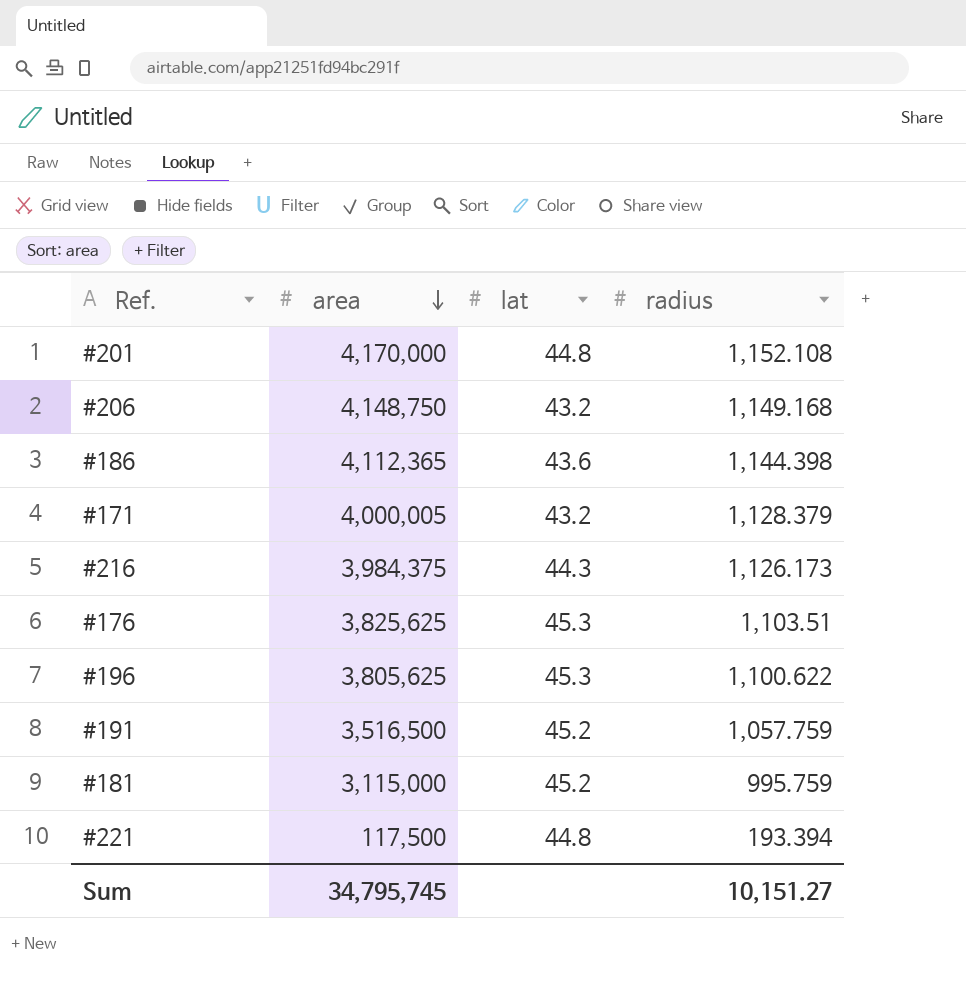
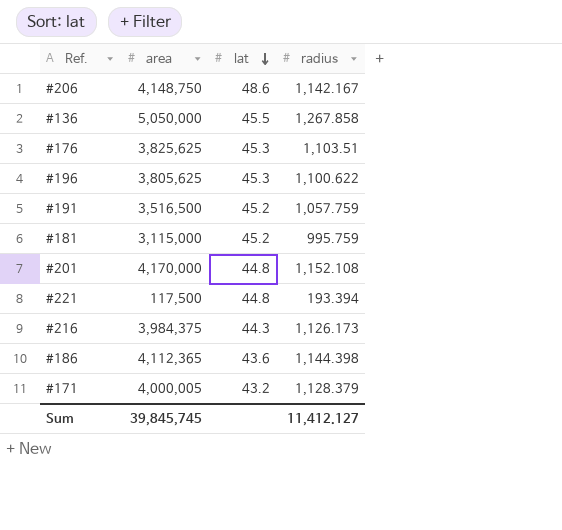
row order: area descending -> lat descending
#206 | lat: 43.2 -> 48.6
#206 | radius: 1,149.168 -> 1,142.167
row #136: none -> 5,050,000 | 45.5 | 1,267.858
Sum | area: 34,795,745 -> 39,845,745
Sum | radius: 10,151.27 -> 11,412.127

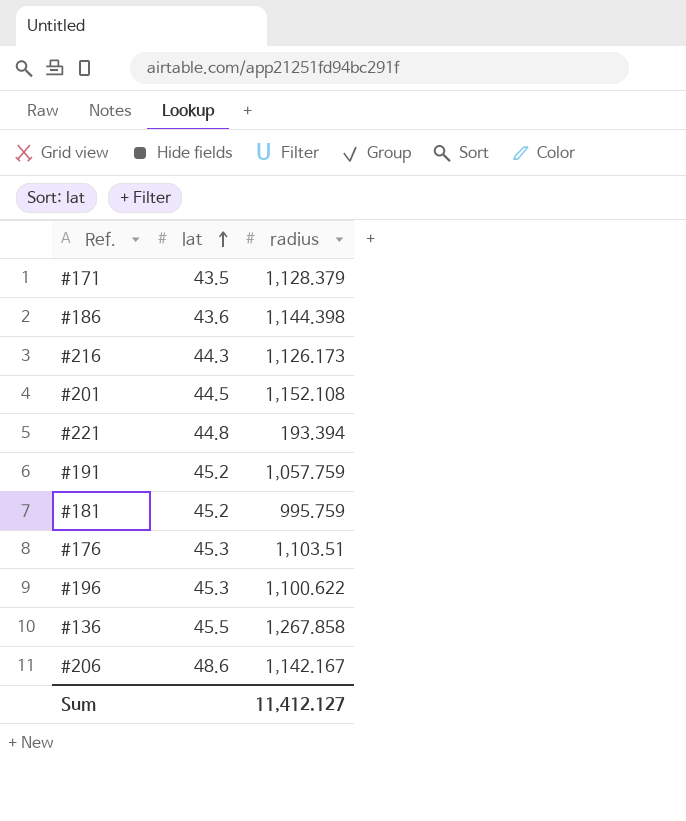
row order: lat descending -> lat ascending
column area | position: 2 -> none
#171 | lat: 43.2 -> 43.5
#201 | lat: 44.8 -> 44.5

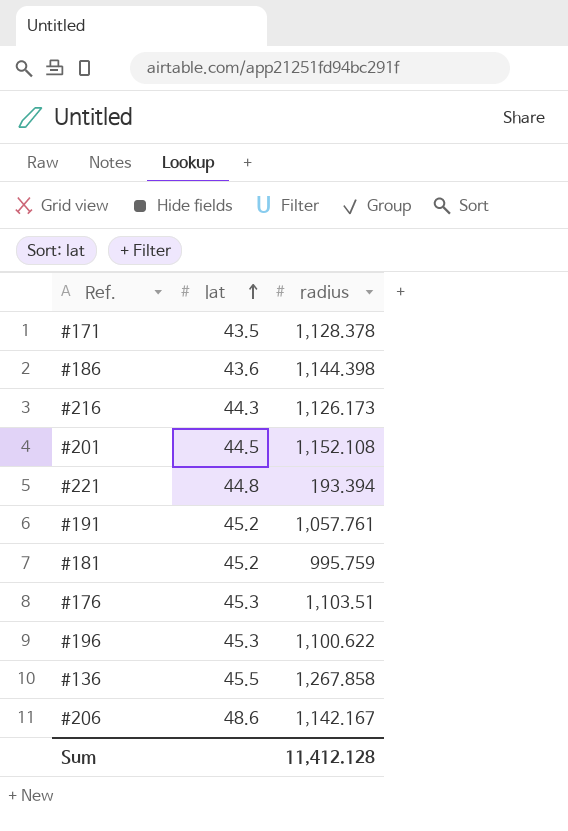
#171 | radius: 1,128.379 -> 1,128.378
#191 | radius: 1,057.759 -> 1,057.761
Sum | radius: 11,412.127 -> 11,412.128

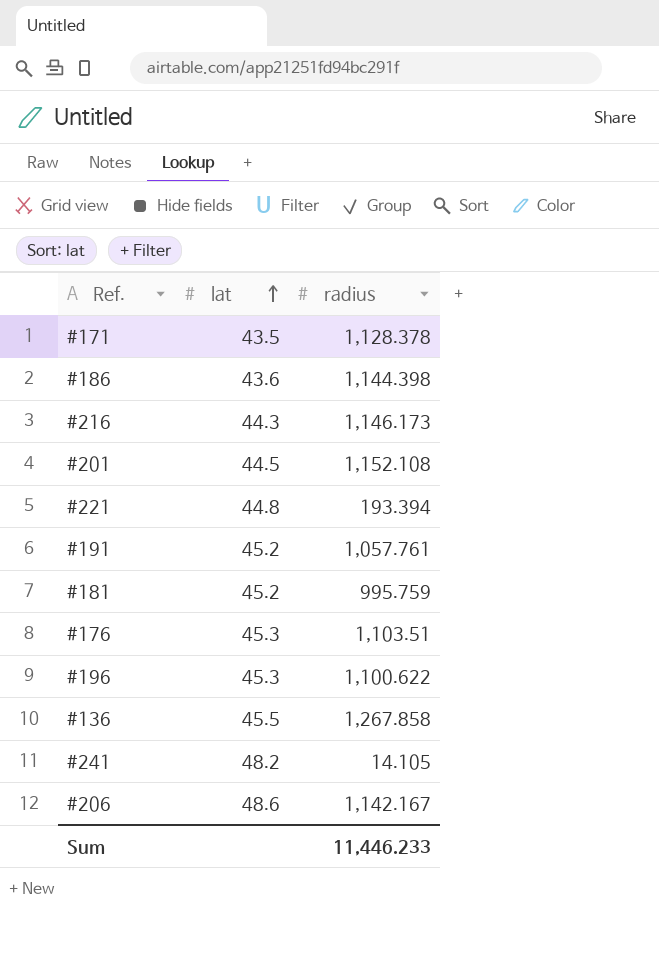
#216 | radius: 1,126.173 -> 1,146.173
row #241: none -> 48.2 | 14.105
Sum | radius: 11,412.128 -> 11,446.233

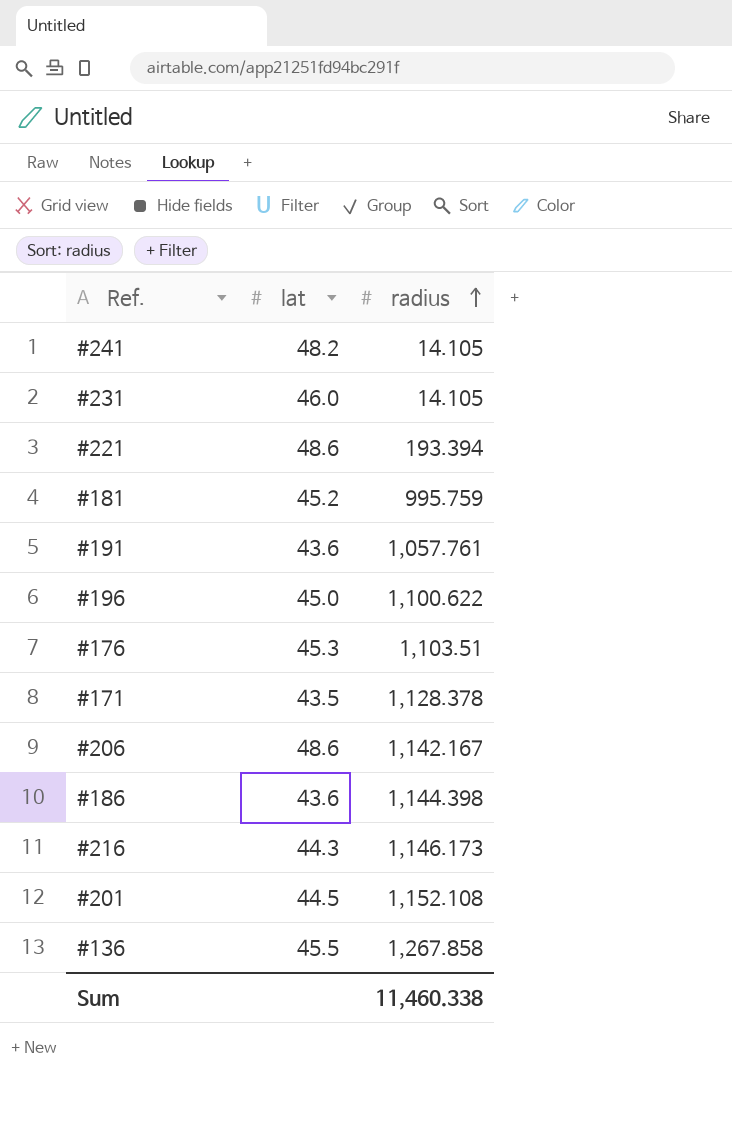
row order: lat ascending -> radius ascending
row #231: none -> 46.0 | 14.105
#221 | lat: 44.8 -> 48.6
#191 | lat: 45.2 -> 43.6
#196 | lat: 45.3 -> 45.0
Sum | radius: 11,446.233 -> 11,460.338

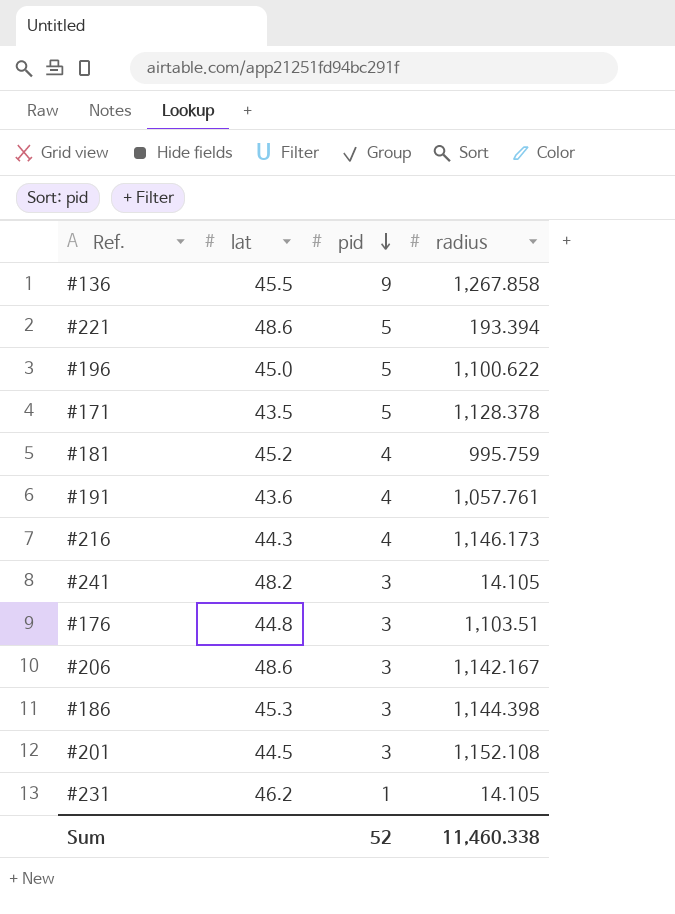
row order: radius ascending -> pid descending
column pid | position: none -> 3
#176 | lat: 45.3 -> 44.8
#186 | lat: 43.6 -> 45.3
#231 | lat: 46.0 -> 46.2

